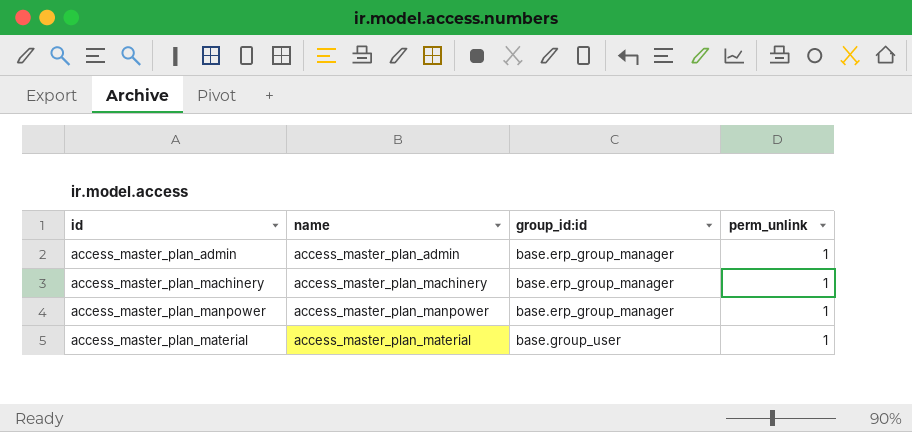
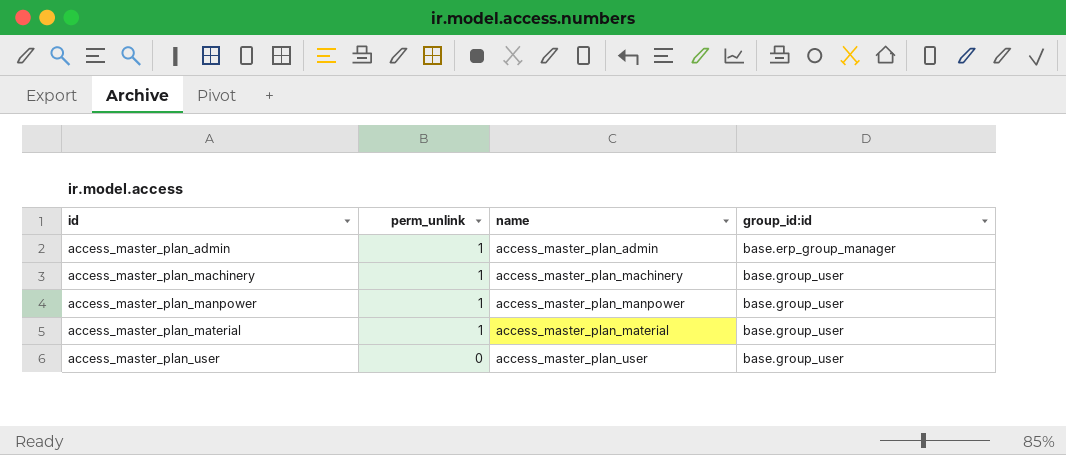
column perm_unlink | position: 4 -> 2
access_master_plan_machinery | group_id:id: base.erp_group_manager -> base.group_user
access_master_plan_manpower | group_id:id: base.erp_group_manager -> base.group_user
row access_master_plan_user: none -> 0 | access_master_plan_user | base.group_user

